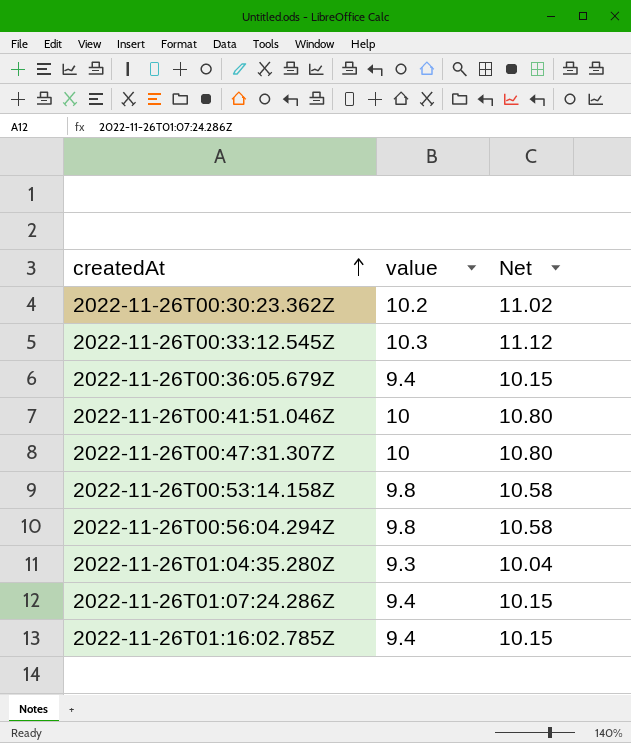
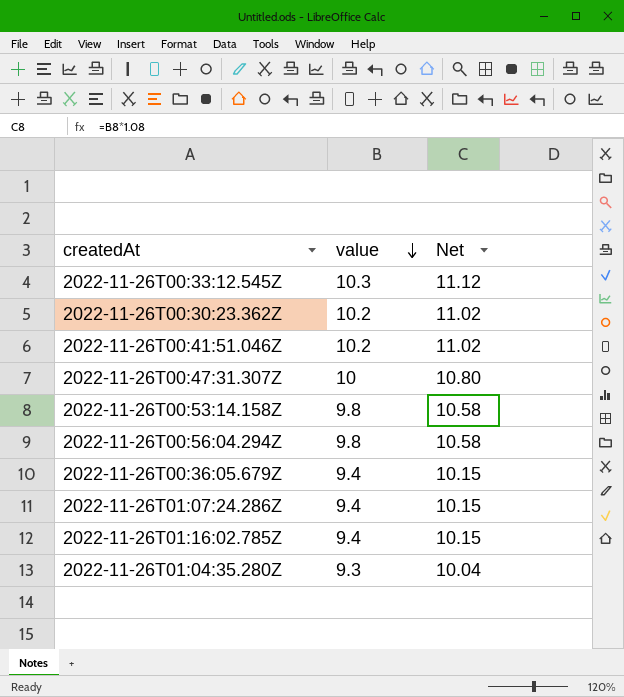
row order: createdAt ascending -> value descending
2022-11-26T00:41:51.046Z | value: 10 -> 10.2
2022-11-26T00:41:51.046Z | Net: 10.80 -> 11.02

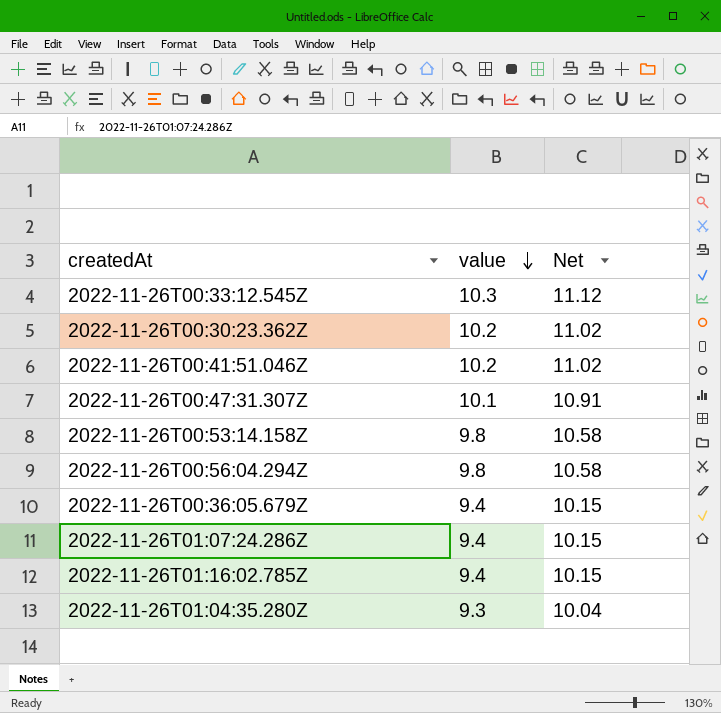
2022-11-26T00:47:31.307Z | value: 10 -> 10.1
2022-11-26T00:47:31.307Z | Net: 10.80 -> 10.91

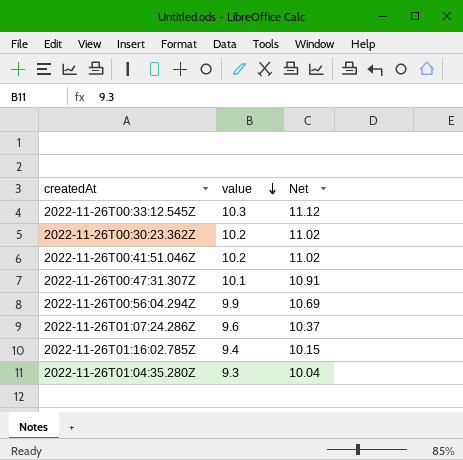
row 2022-11-26T00:53:14.158Z: 9.8 | 10.58 -> none
row 2022-11-26T00:36:05.679Z: 9.4 | 10.15 -> none
2022-11-26T00:56:04.294Z | value: 9.8 -> 9.9
2022-11-26T00:56:04.294Z | Net: 10.58 -> 10.69
2022-11-26T01:07:24.286Z | value: 9.4 -> 9.6
2022-11-26T01:07:24.286Z | Net: 10.15 -> 10.37

